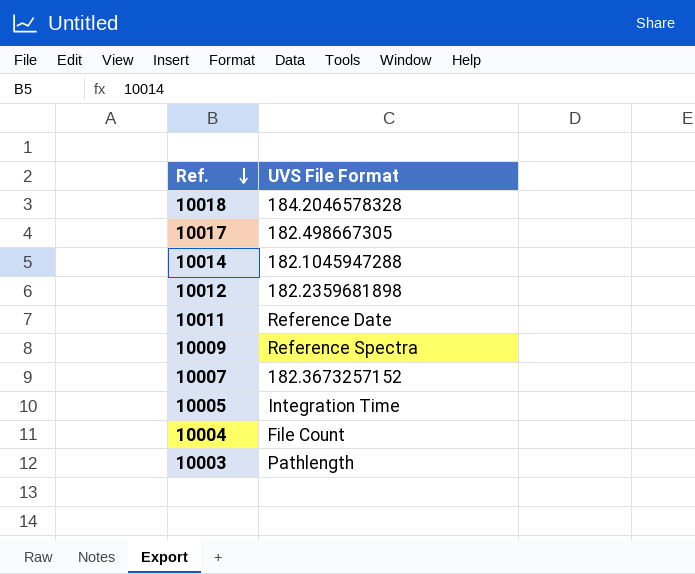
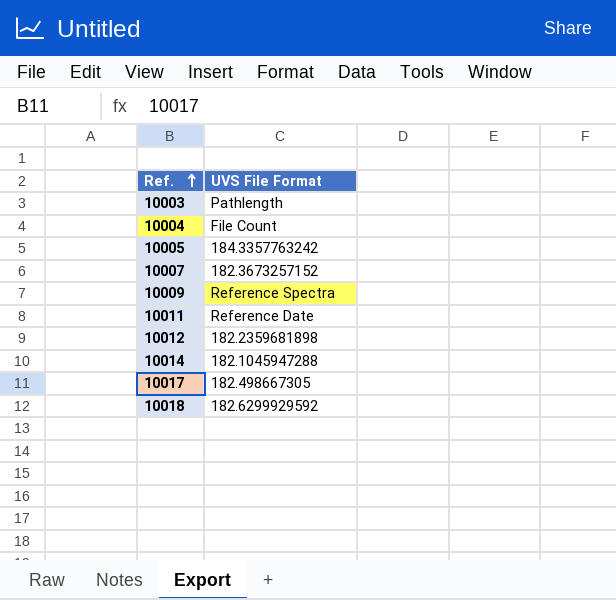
row order: Ref. descending -> Ref. ascending
10005 | UVS File Format: Integration Time -> 184.3357763242
10018 | UVS File Format: 184.2046578328 -> 182.6299929592

